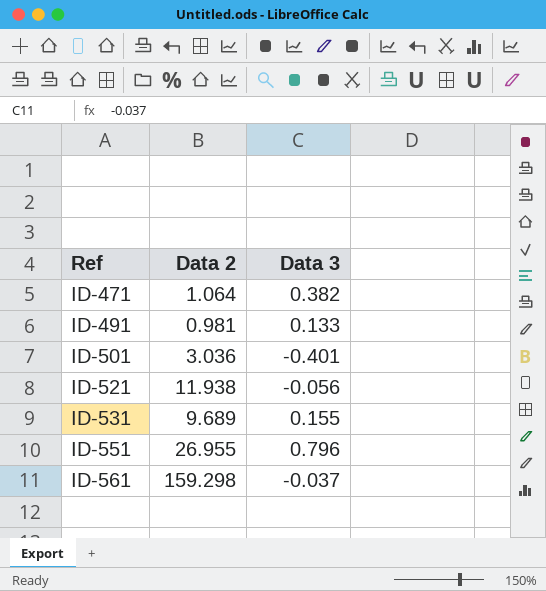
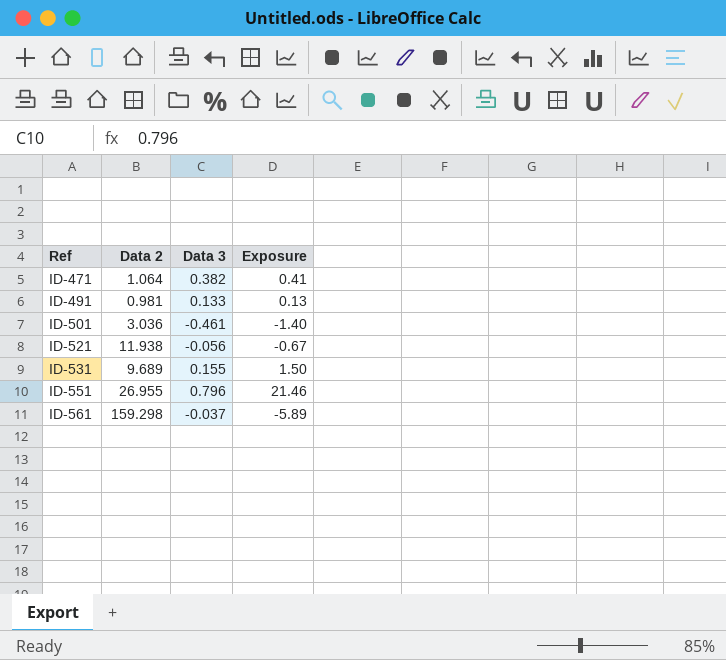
column Exposure | formula: none -> [Data 2] * [Data 3]
ID-501 | Data 3: -0.401 -> -0.461

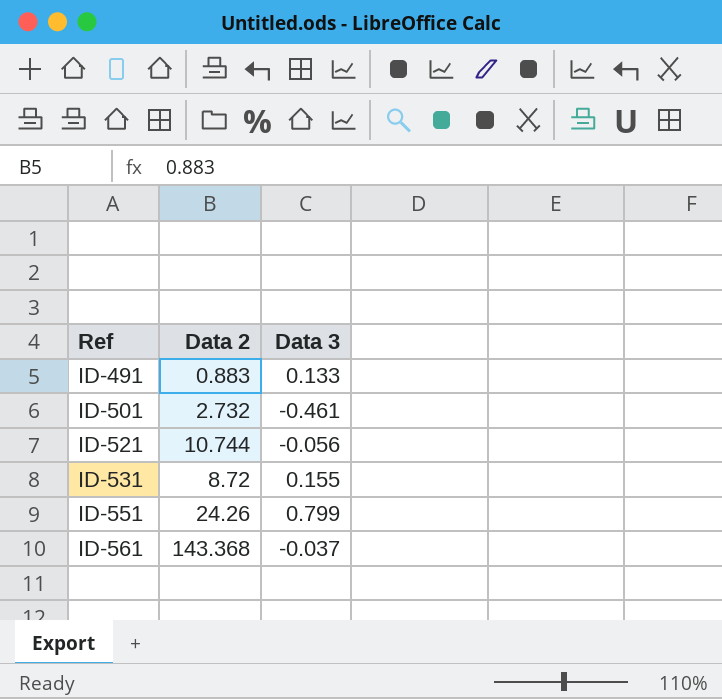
column Exposure | formula: [Data 2] * [Data 3] -> none
row ID-471: 1.064 | 0.382 | 0.41 -> none
ID-491 | Data 2: 0.981 -> 0.883
ID-501 | Data 2: 3.036 -> 2.732
ID-521 | Data 2: 11.938 -> 10.744
ID-531 | Data 2: 9.689 -> 8.72
ID-551 | Data 2: 26.955 -> 24.26
ID-551 | Data 3: 0.796 -> 0.799
ID-561 | Data 2: 159.298 -> 143.368

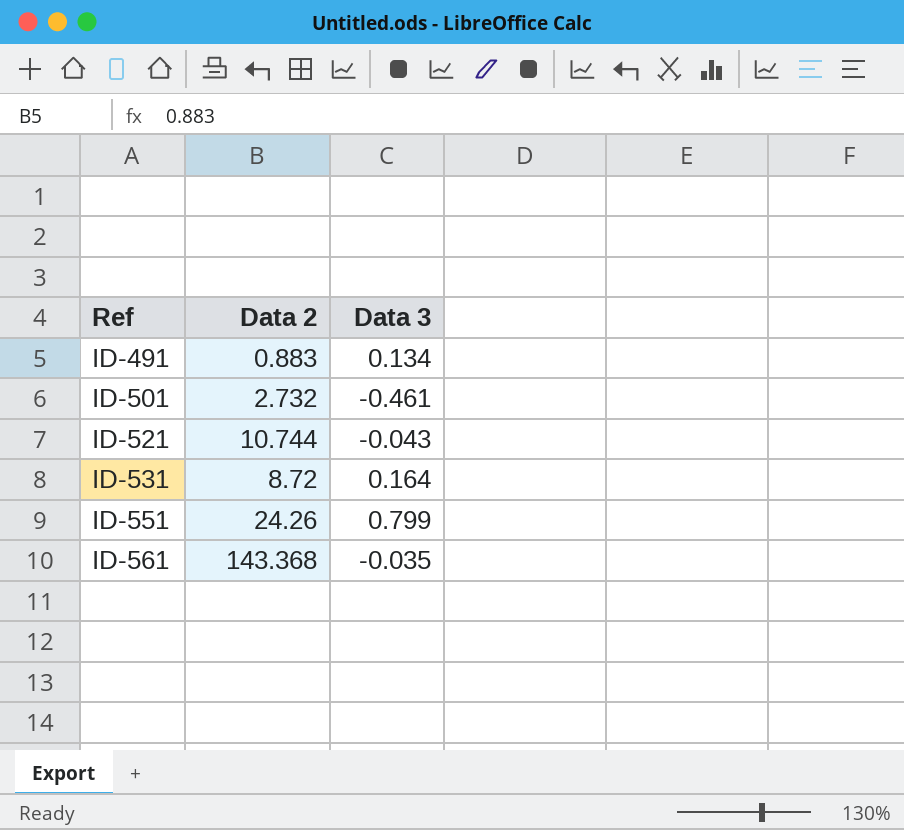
ID-491 | Data 3: 0.133 -> 0.134
ID-521 | Data 3: -0.056 -> -0.043
ID-531 | Data 3: 0.155 -> 0.164
ID-561 | Data 3: -0.037 -> -0.035

